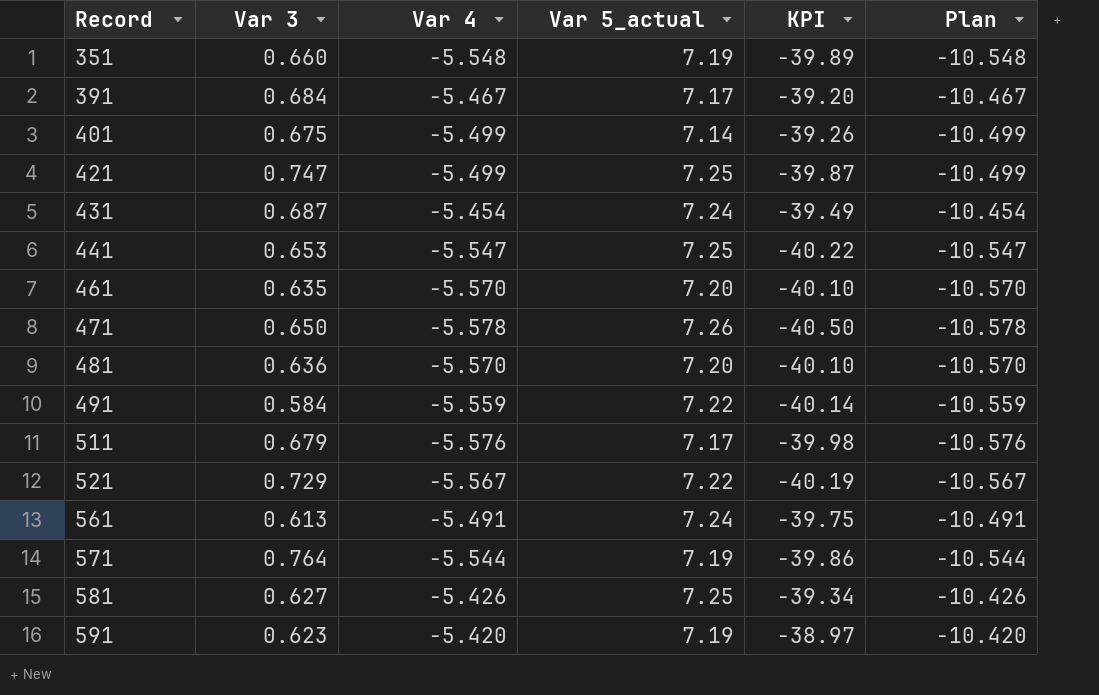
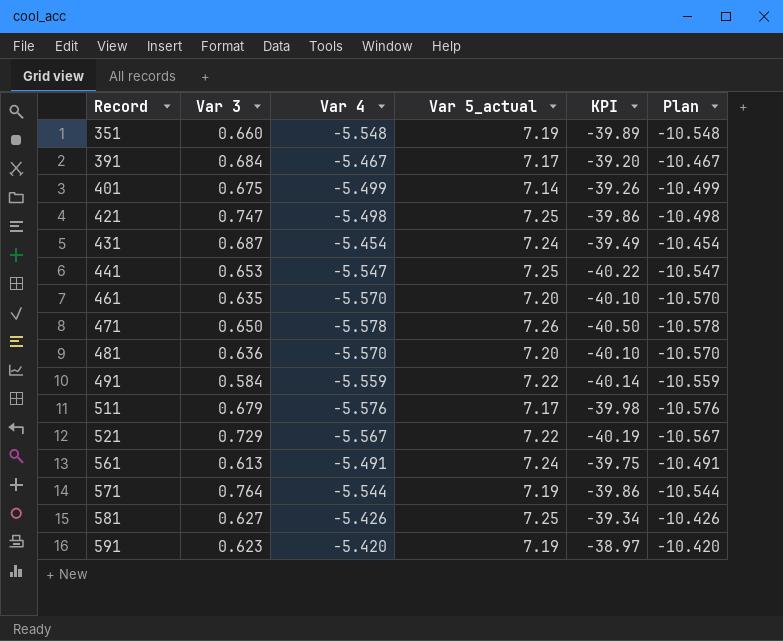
421 | Var 4: -5.499 -> -5.498
421 | KPI: -39.87 -> -39.86
421 | Plan: -10.499 -> -10.498

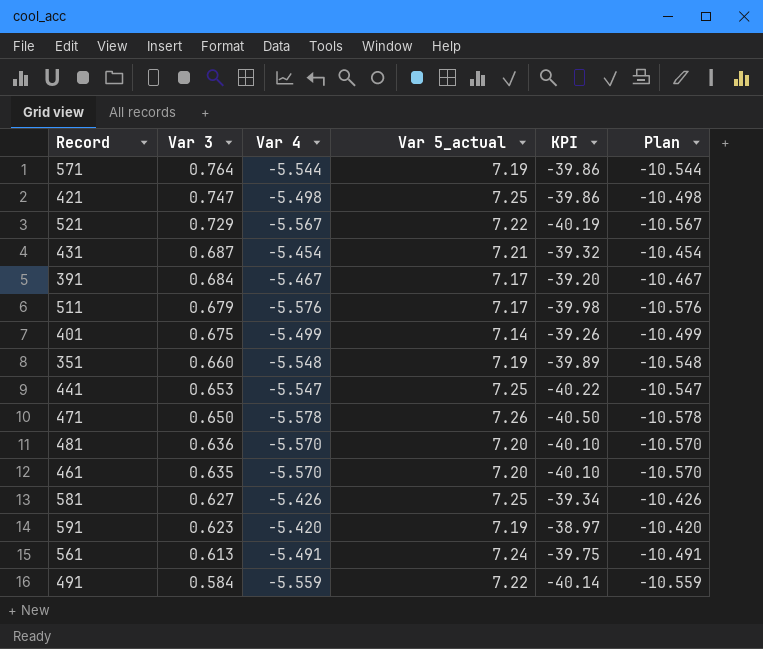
row order: Record ascending -> Var 3 descending
431 | Var 5_actual: 7.24 -> 7.21
431 | KPI: -39.49 -> -39.32

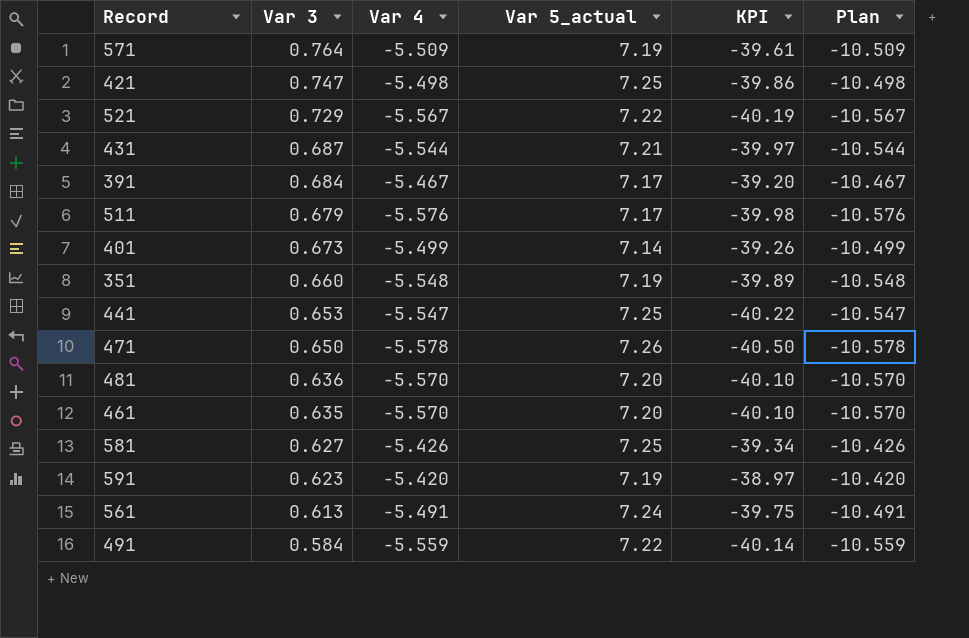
571 | Var 4: -5.544 -> -5.509
571 | KPI: -39.86 -> -39.61
571 | Plan: -10.544 -> -10.509
431 | Var 4: -5.454 -> -5.544
431 | KPI: -39.32 -> -39.97
431 | Plan: -10.454 -> -10.544
401 | Var 3: 0.675 -> 0.673

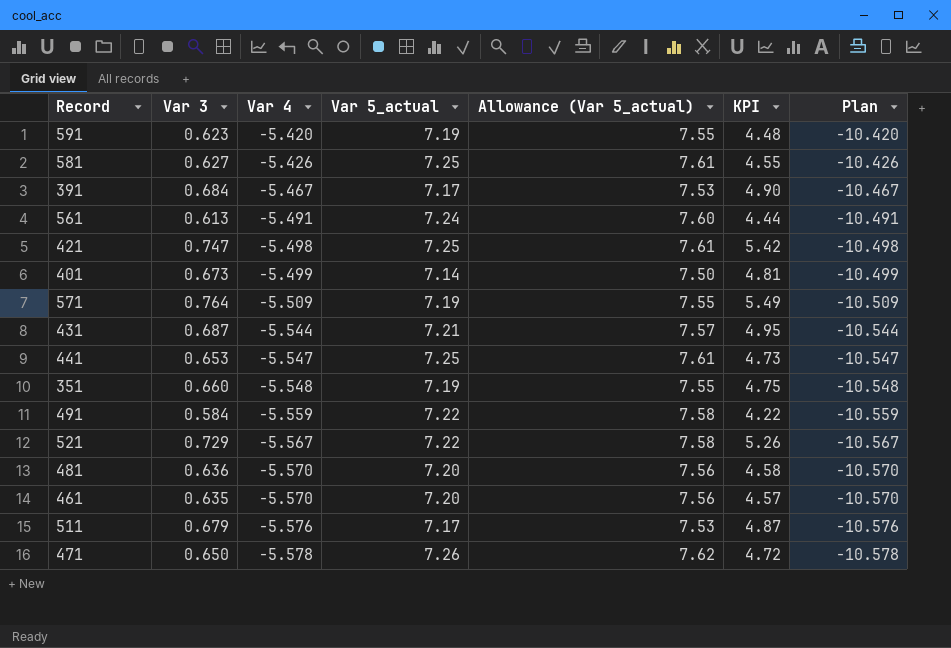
row order: Var 3 descending -> Var 4 descending
column Allowance (Var 5_actual) | formula: none -> [Var 5_actual] * 1.05
column KPI | formula: [Var 4] * [Var 5_actual] -> [Var 3] * [Var 5_actual]

